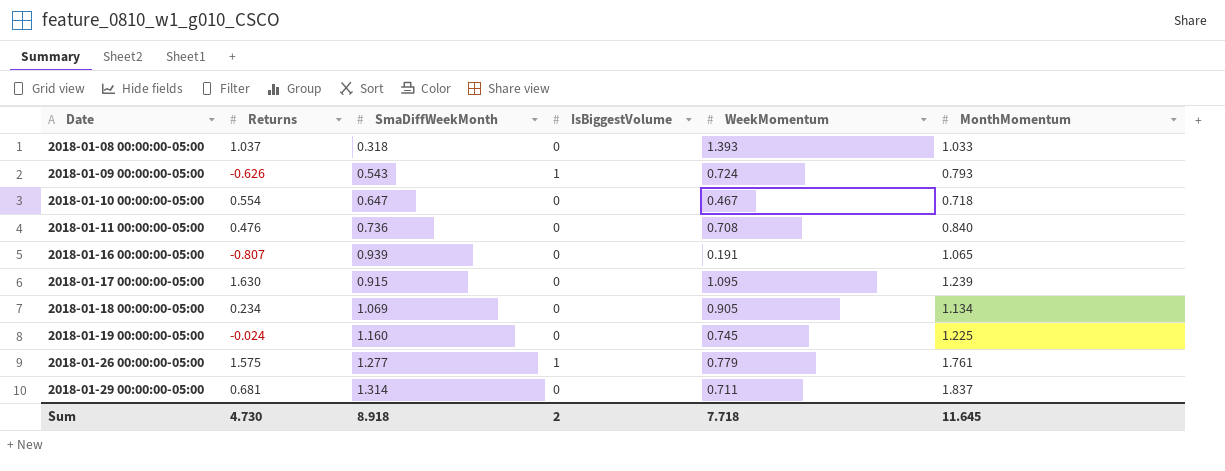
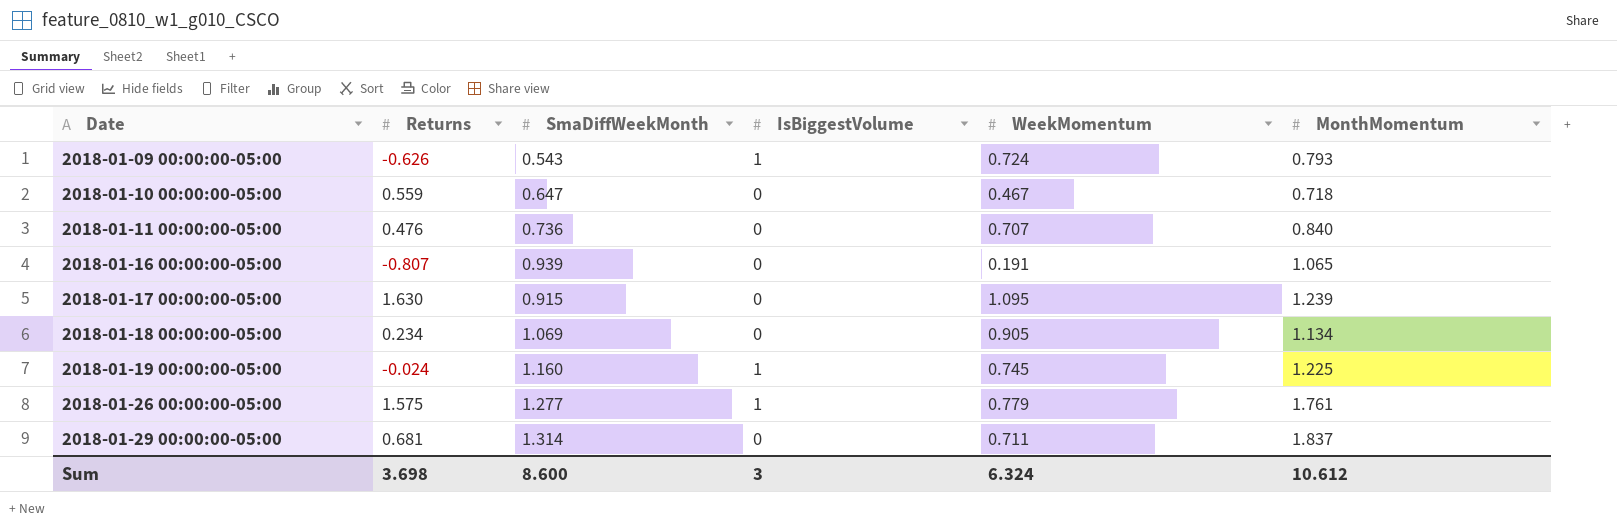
row 2018-01-08 00:00:00-05:00: 1.037 | 0.318 | 0 | 1.393 | 1.033 -> none
2018-01-10 00:00:00-05:00 | Returns: 0.554 -> 0.559
2018-01-11 00:00:00-05:00 | WeekMomentum: 0.708 -> 0.707
2018-01-19 00:00:00-05:00 | IsBiggestVolume: 0 -> 1
Sum | Returns: 4.730 -> 3.698
Sum | SmaDiffWeekMonth: 8.918 -> 8.600
Sum | IsBiggestVolume: 2 -> 3
Sum | WeekMomentum: 7.718 -> 6.324
Sum | MonthMomentum: 11.645 -> 10.612

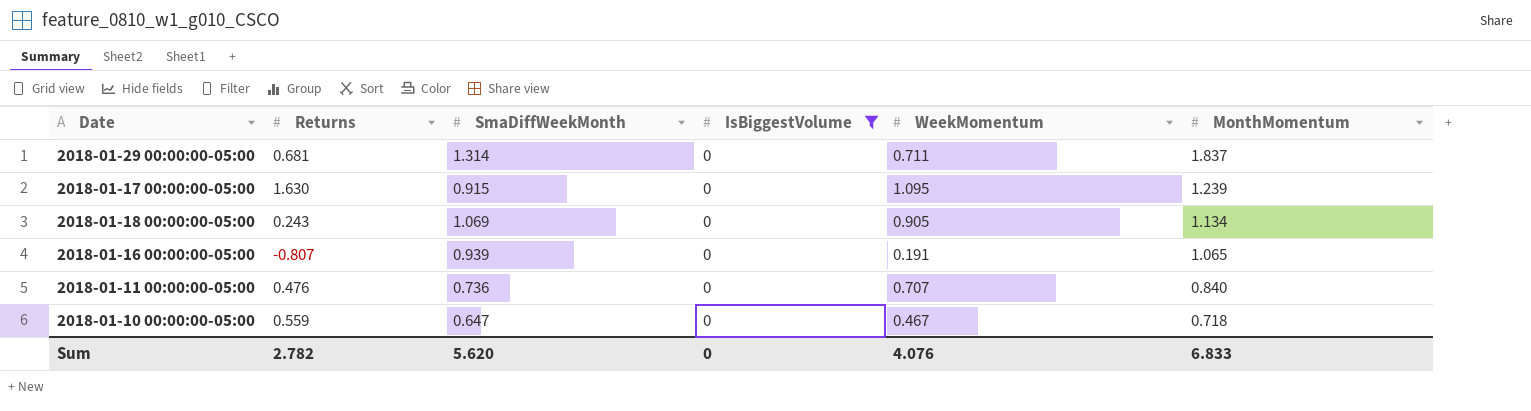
filter: none -> IsBiggestVolume = 0
row order: Date ascending -> MonthMomentum descending
2018-01-18 00:00:00-05:00 | Returns: 0.234 -> 0.243
Sum | Returns: 3.698 -> 2.782
Sum | SmaDiffWeekMonth: 8.600 -> 5.620
Sum | IsBiggestVolume: 3 -> 0
Sum | WeekMomentum: 6.324 -> 4.076
Sum | MonthMomentum: 10.612 -> 6.833

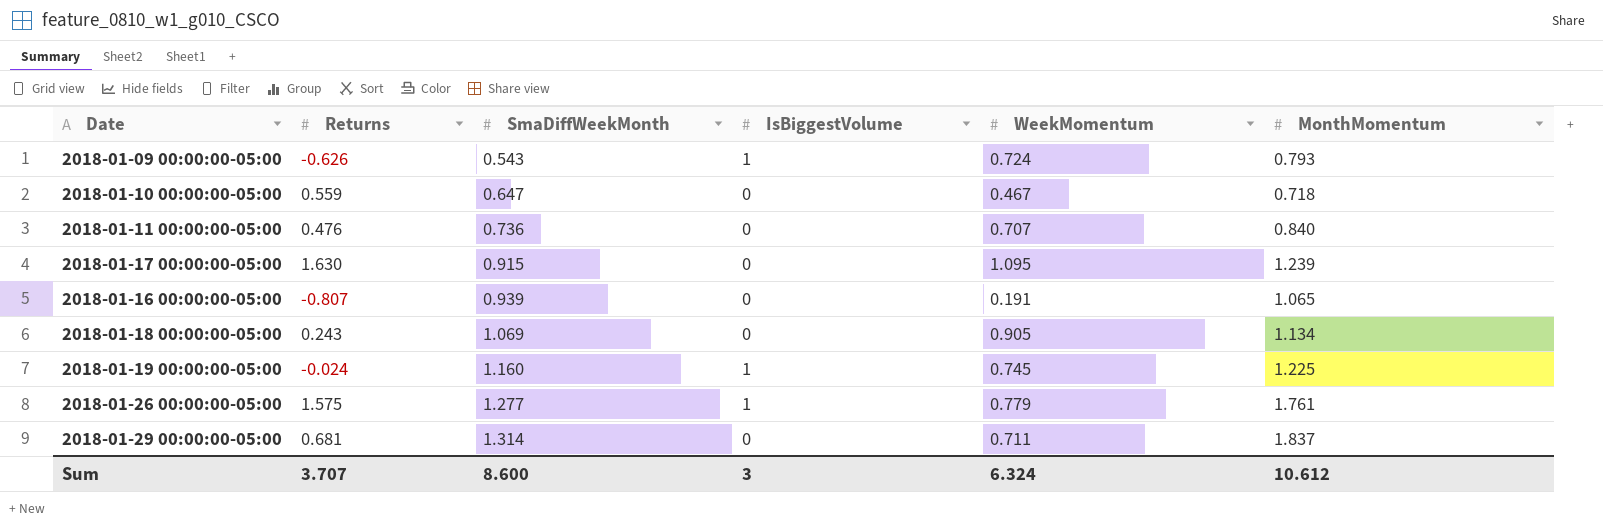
filter: IsBiggestVolume = 0 -> none
row order: MonthMomentum descending -> SmaDiffWeekMonth ascending
Sum | Returns: 2.782 -> 3.707
Sum | SmaDiffWeekMonth: 5.620 -> 8.600
Sum | IsBiggestVolume: 0 -> 3
Sum | WeekMomentum: 4.076 -> 6.324
Sum | MonthMomentum: 6.833 -> 10.612

